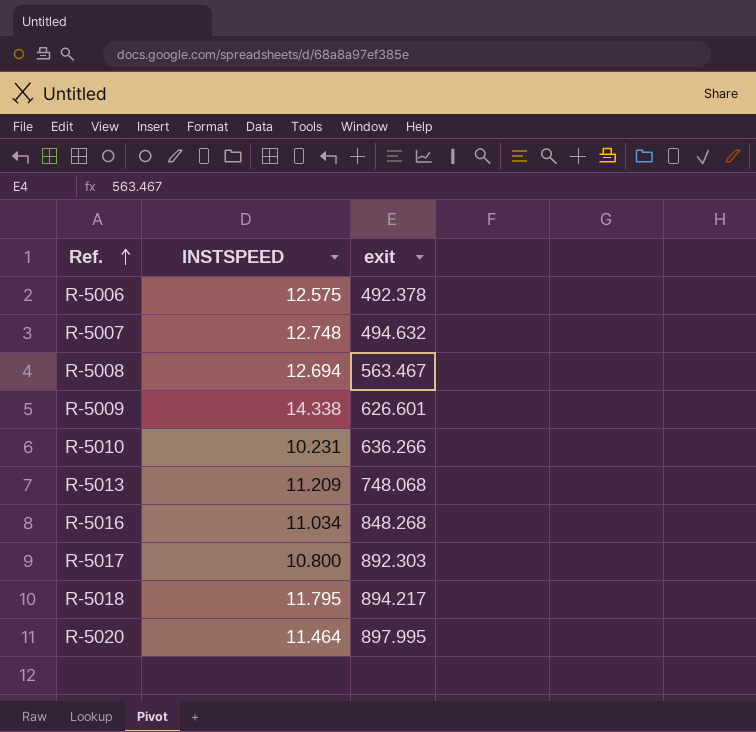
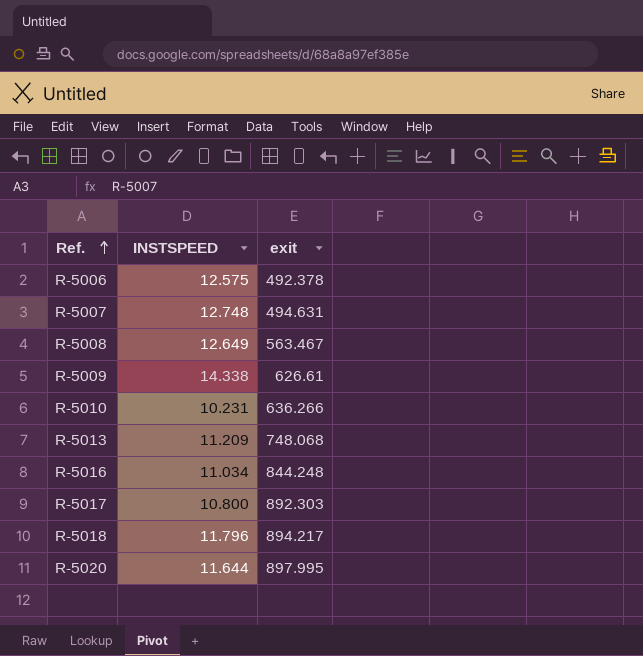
R-5007 | exit: 494.632 -> 494.631
R-5008 | INSTSPEED: 12.694 -> 12.649
R-5009 | exit: 626.601 -> 626.61
R-5016 | exit: 848.268 -> 844.248
R-5018 | INSTSPEED: 11.795 -> 11.796
R-5020 | INSTSPEED: 11.464 -> 11.644

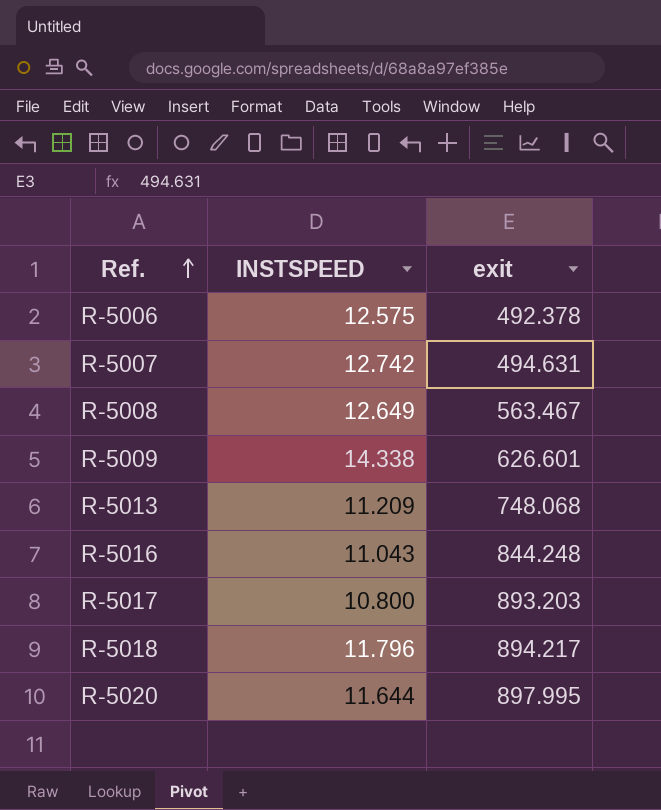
row R-5010: 10.231 | 636.266 -> none
R-5007 | INSTSPEED: 12.748 -> 12.742
R-5009 | exit: 626.61 -> 626.601
R-5016 | INSTSPEED: 11.034 -> 11.043
R-5017 | exit: 892.303 -> 893.203

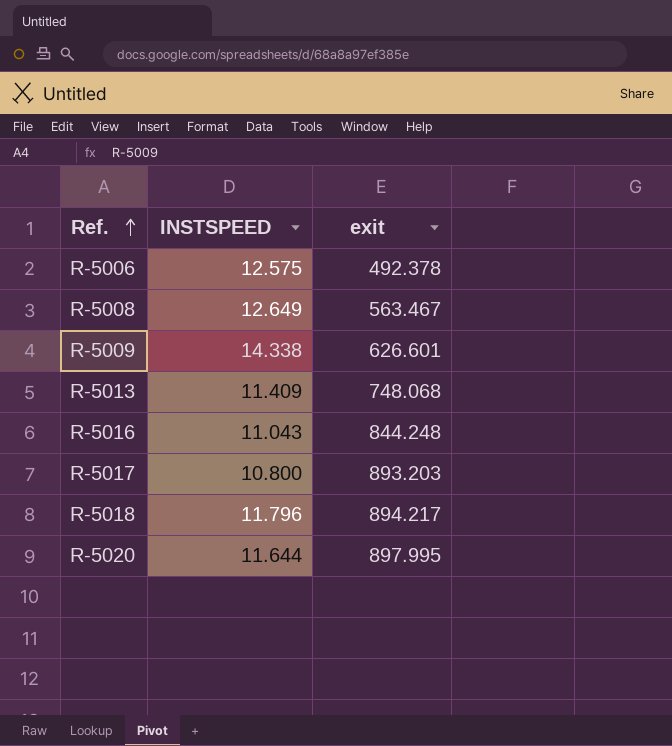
row R-5007: 12.742 | 494.631 -> none
R-5013 | INSTSPEED: 11.209 -> 11.409

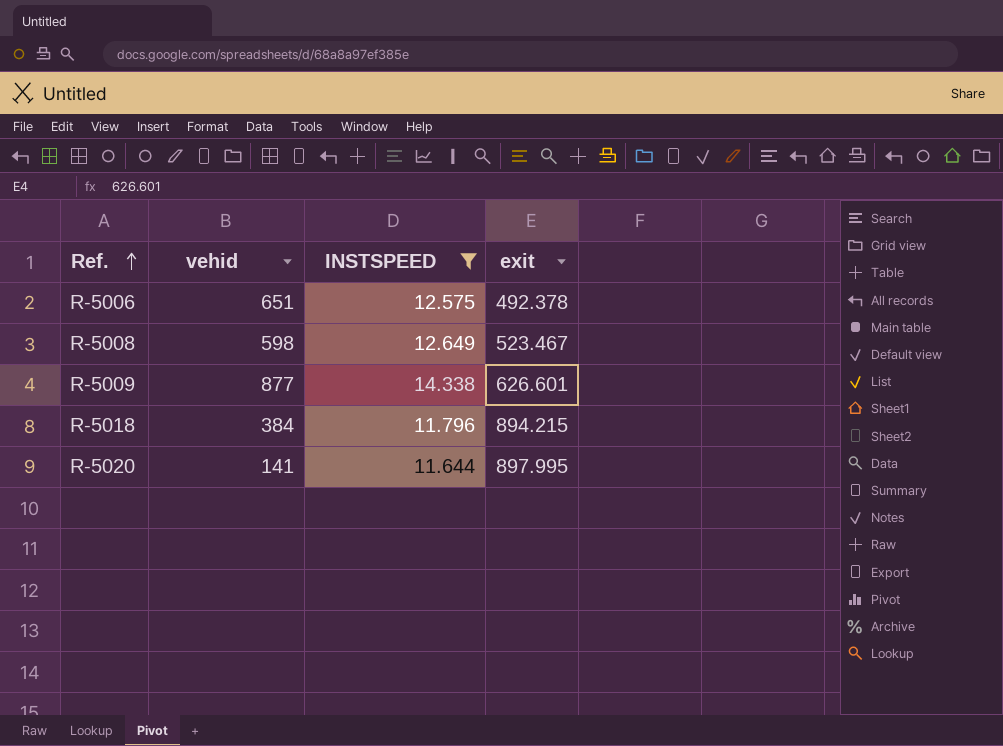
filter: none -> INSTSPEED >= 11.644
column vehid | position: none -> 2
R-5008 | exit: 563.467 -> 523.467
R-5018 | exit: 894.217 -> 894.215

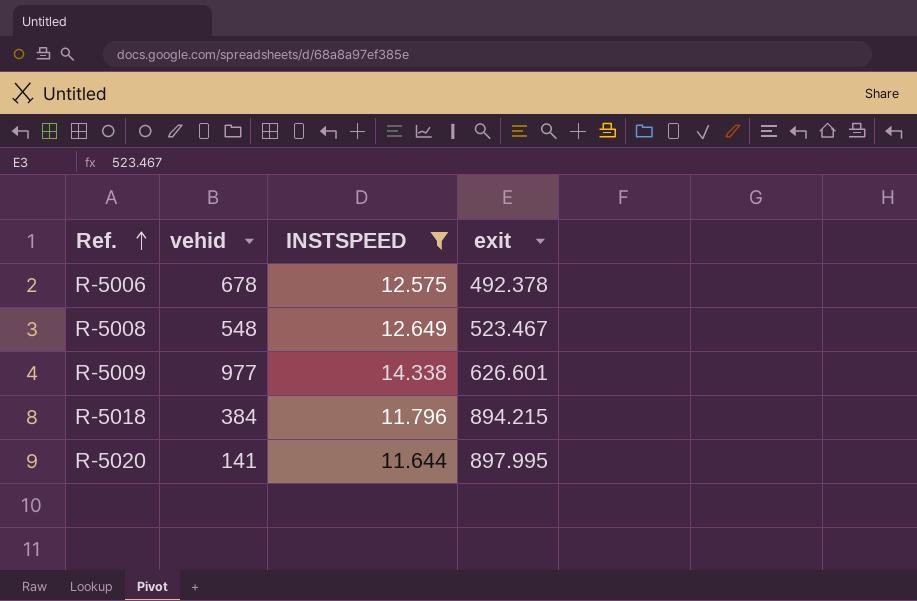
R-5006 | vehid: 651 -> 678
R-5008 | vehid: 598 -> 548
R-5009 | vehid: 877 -> 977

